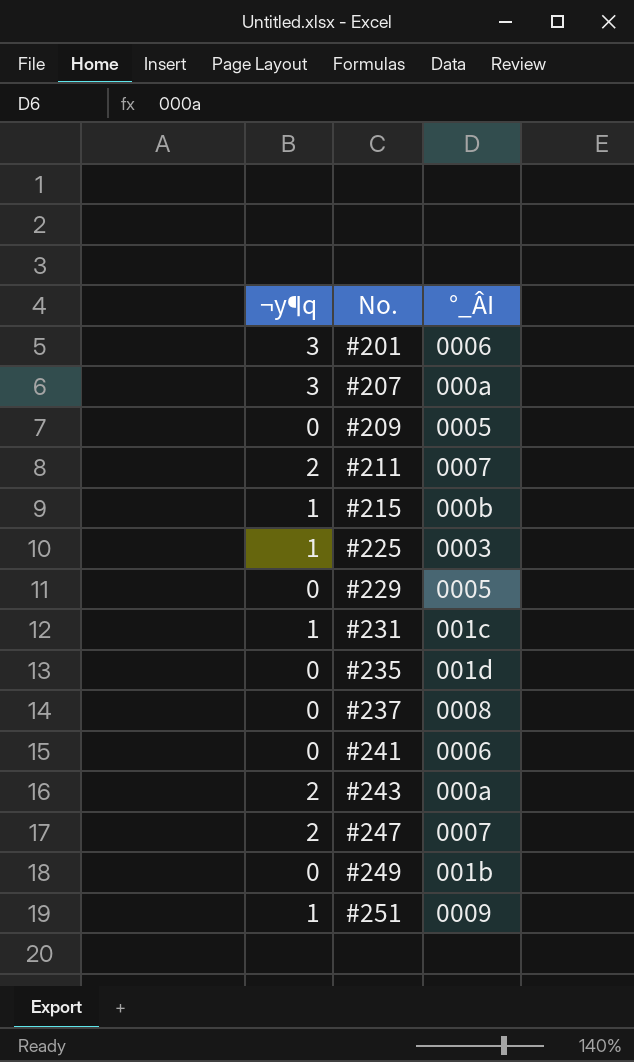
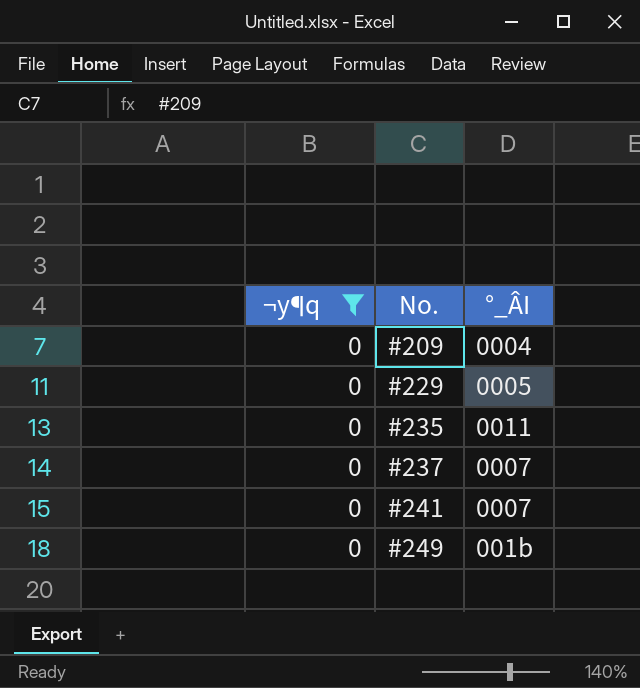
filter: none -> ¬y¶q = 0
#209 | °_ÂI: 0005 -> 0004
#235 | °_ÂI: 001d -> 0011
#237 | °_ÂI: 0008 -> 0007
#241 | °_ÂI: 0006 -> 0007

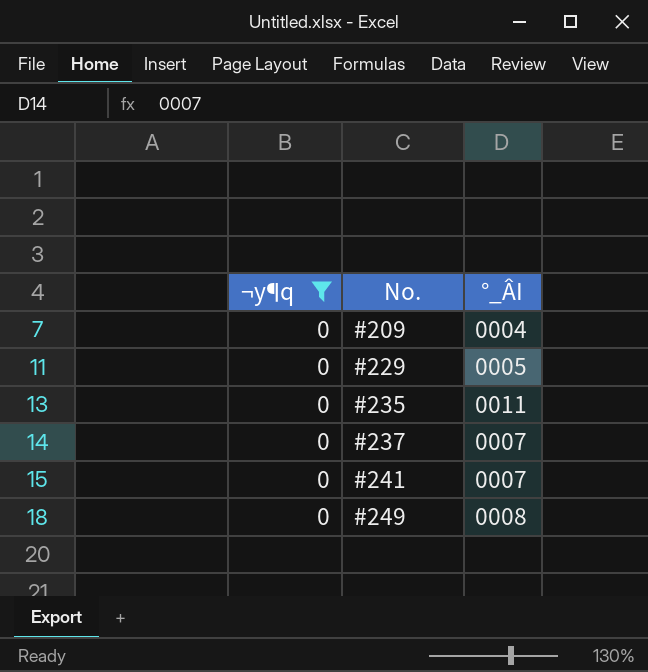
#249 | °_ÂI: 001b -> 0008

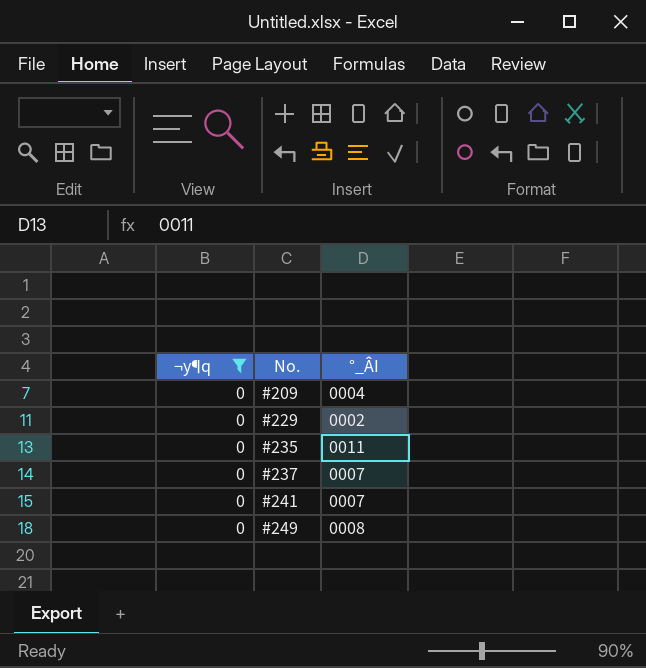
#229 | °_ÂI: 0005 -> 0002

